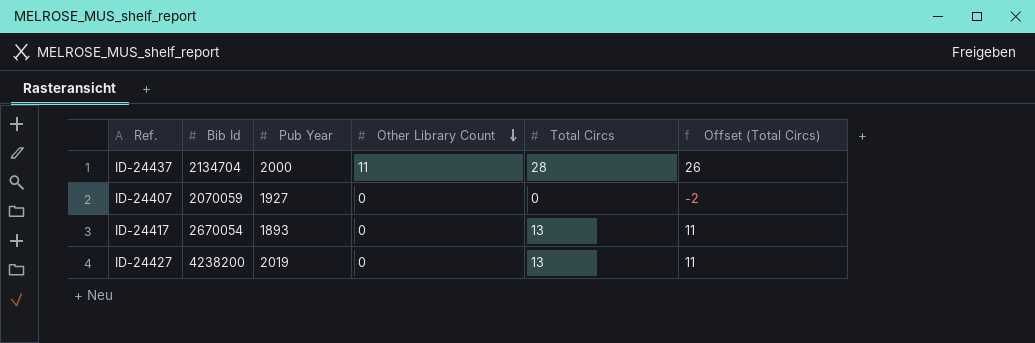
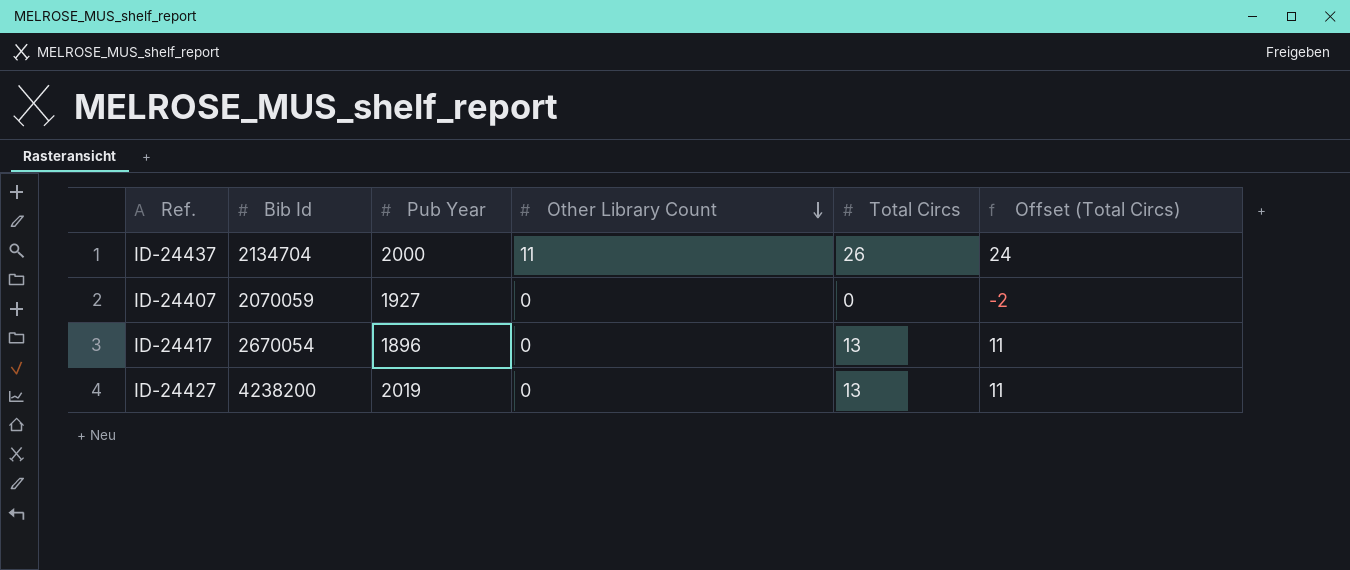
ID-24437 | Total Circs: 28 -> 26
ID-24437 | Offset (Total Circs): 26 -> 24
ID-24417 | Pub Year: 1893 -> 1896

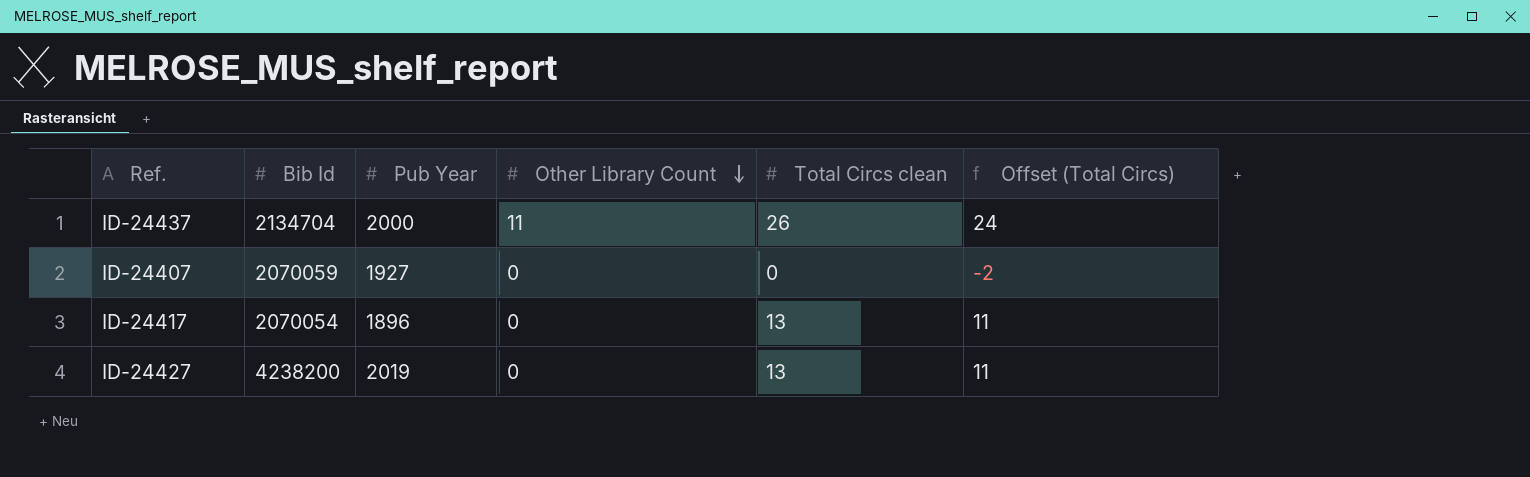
column name: Total Circs -> Total Circs clean
ID-24417 | Bib Id: 2670054 -> 2070054

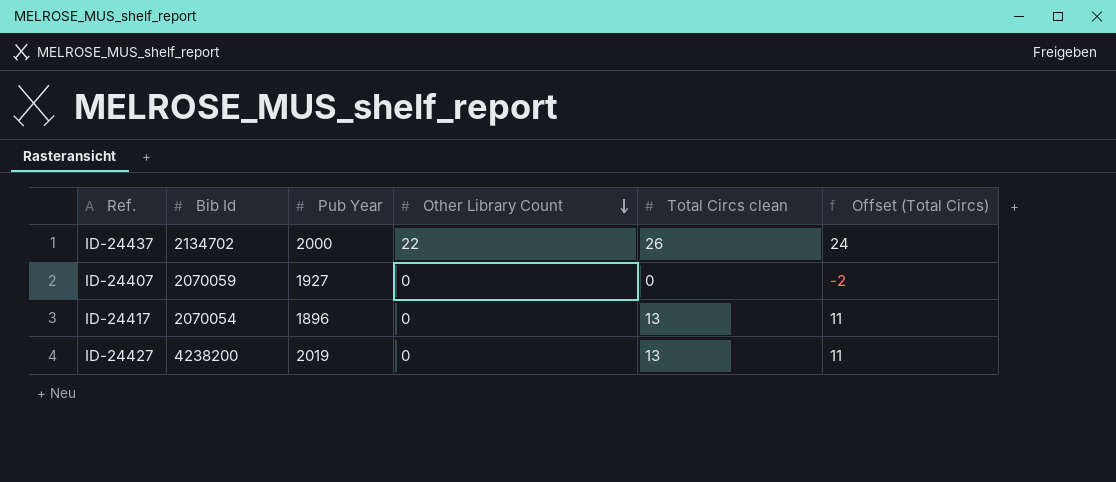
ID-24437 | Bib Id: 2134704 -> 2134702
ID-24437 | Other Library Count: 11 -> 22

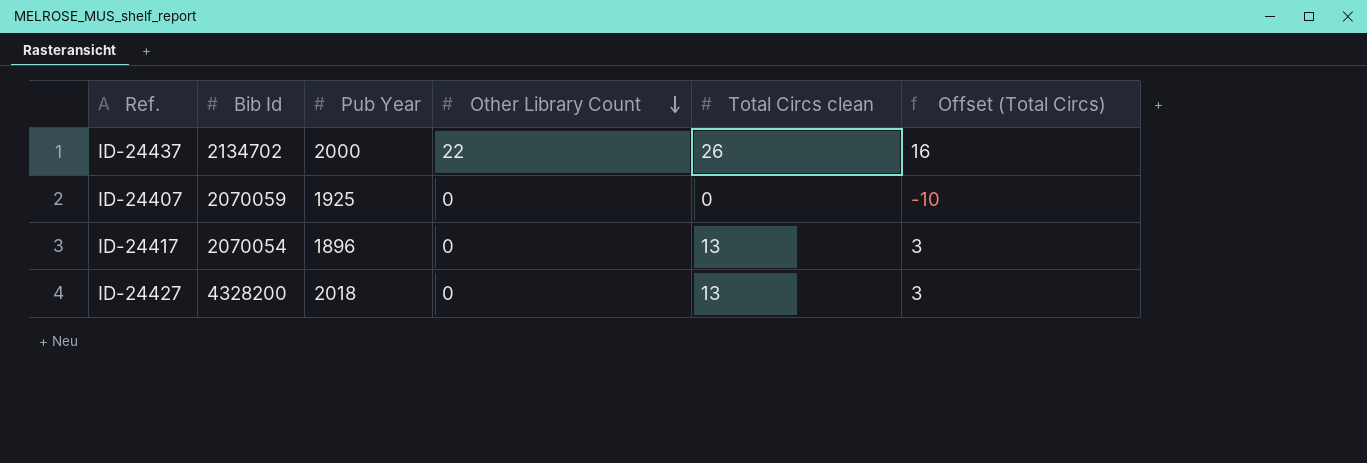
column Offset (Total Circs) | formula: [Total Circs clean] - 2 -> [Total Circs clean] - 10
ID-24407 | Pub Year: 1927 -> 1925
ID-24427 | Bib Id: 4238200 -> 4328200
ID-24427 | Pub Year: 2019 -> 2018

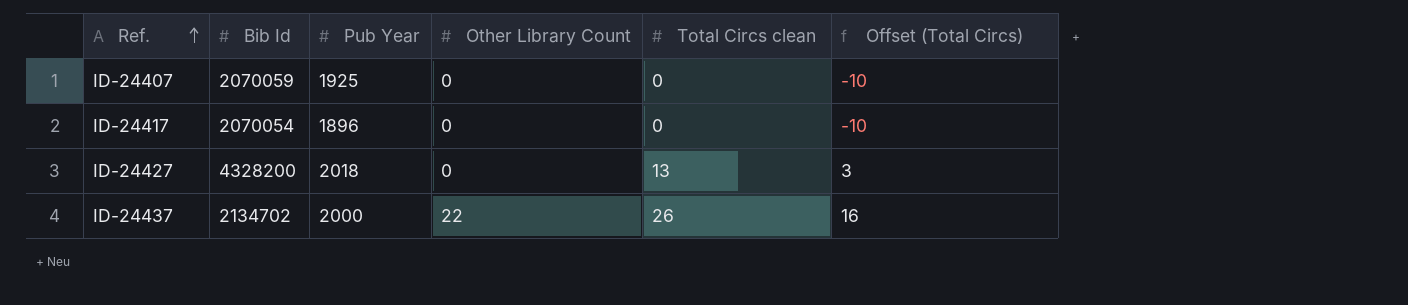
row order: Other Library Count descending -> Ref. ascending
ID-24417 | Total Circs clean: 13 -> 0
ID-24417 | Offset (Total Circs): 3 -> -10

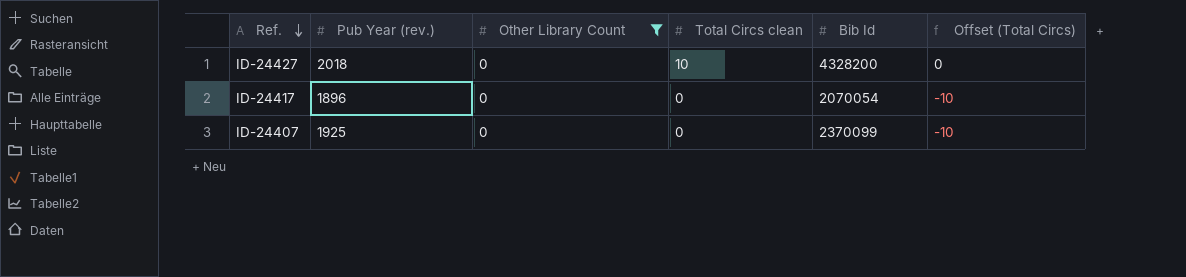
filter: none -> Other Library Count = 0
row order: Ref. ascending -> Ref. descending
column name: Pub Year -> Pub Year (rev.)
column Bib Id | position: 2 -> 5
ID-24427 | Total Circs clean: 13 -> 10
ID-24427 | Offset (Total Circs): 3 -> 0
ID-24407 | Bib Id: 2070059 -> 2370099

